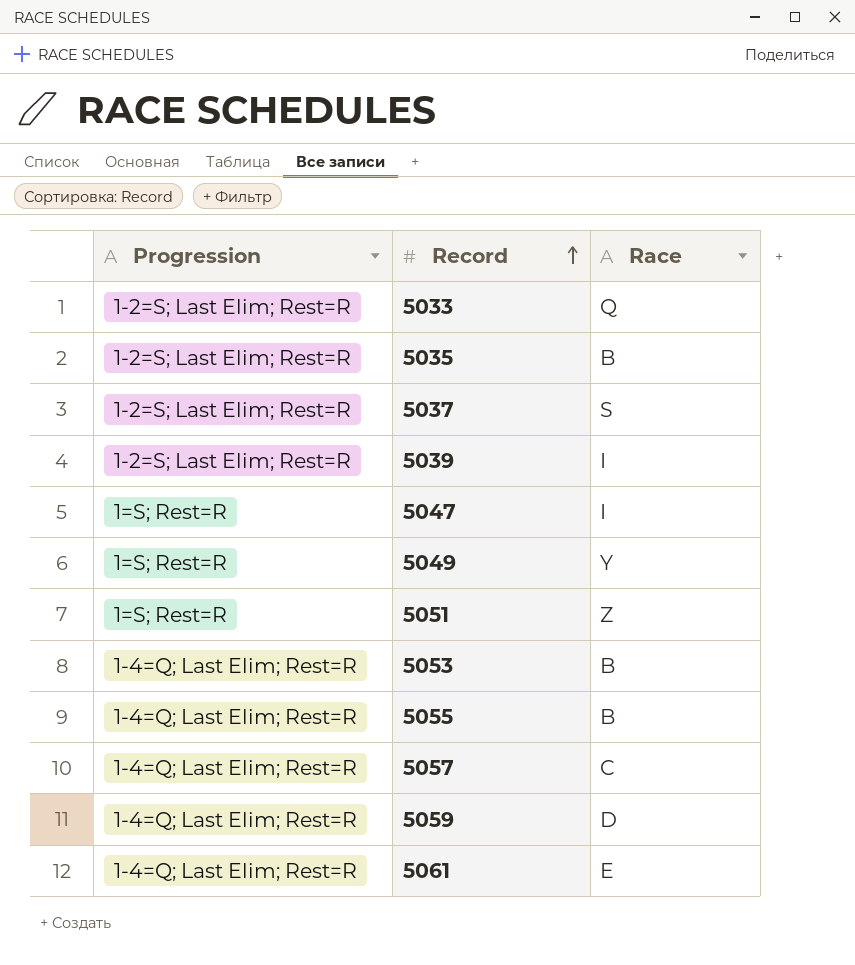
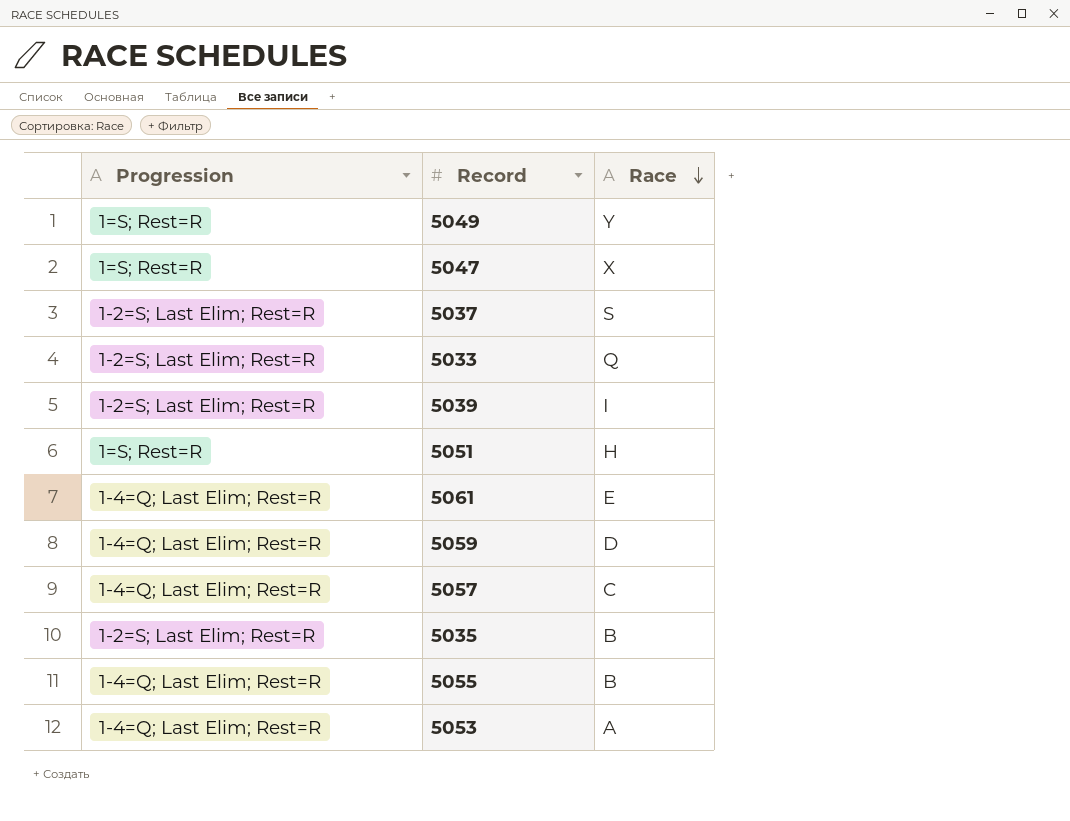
row order: Record ascending -> Race descending
5047 | Race: I -> X
5051 | Race: Z -> H
5053 | Race: B -> A

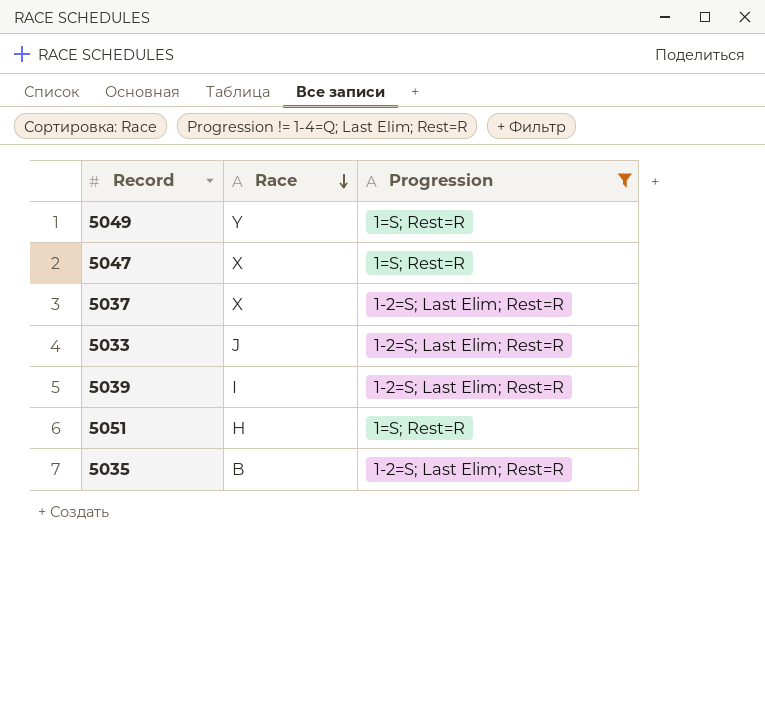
filter: none -> Progression != 1-4=Q; Last Elim; Rest=R
column Progression | position: 1 -> 3
5037 | Race: S -> X
5033 | Race: Q -> J

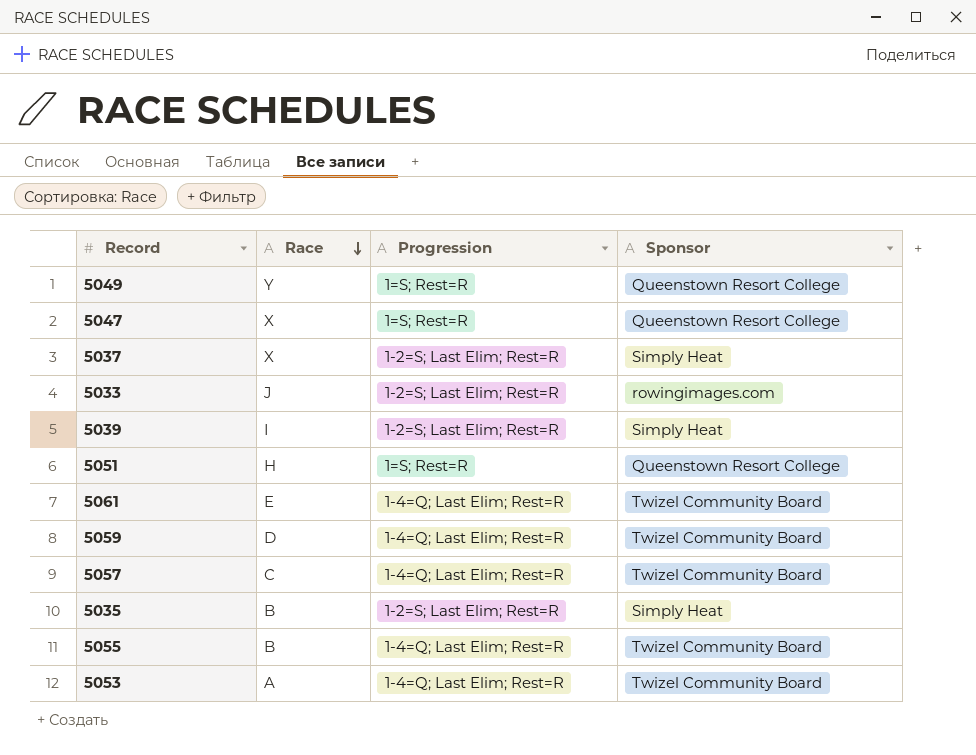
filter: Progression != 1-4=Q; Last Elim; Rest=R -> none
column Sponsor | position: none -> 4

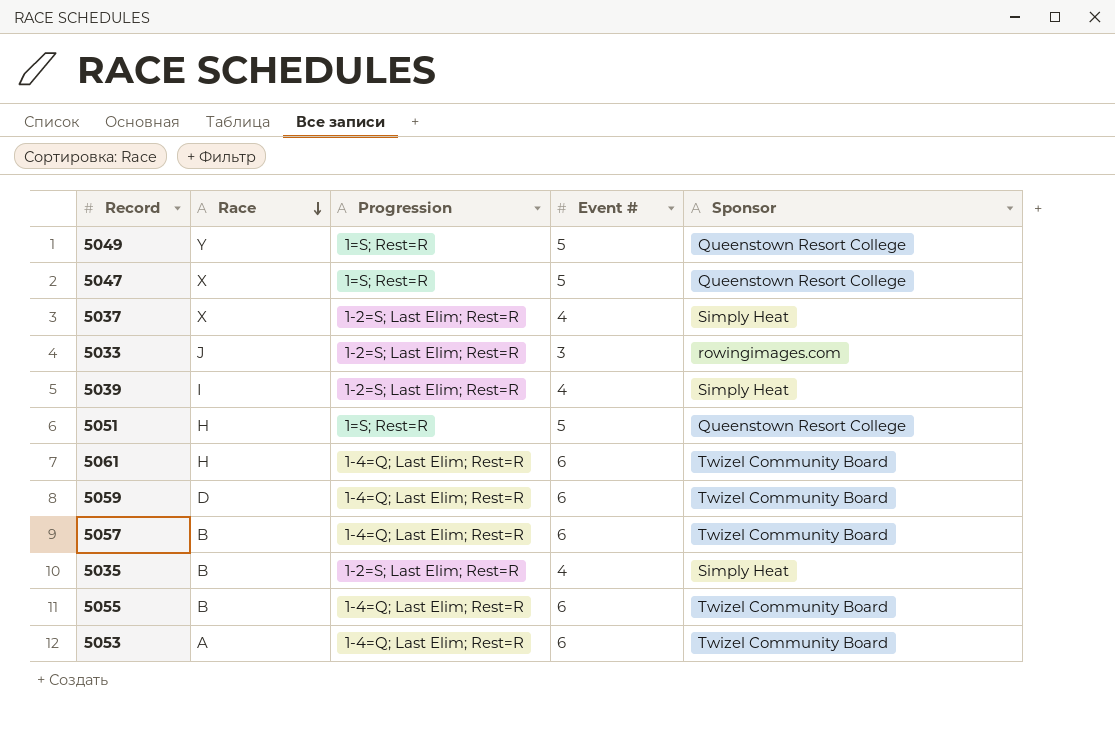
column Event # | position: none -> 4
5061 | Race: E -> H
5057 | Race: C -> B

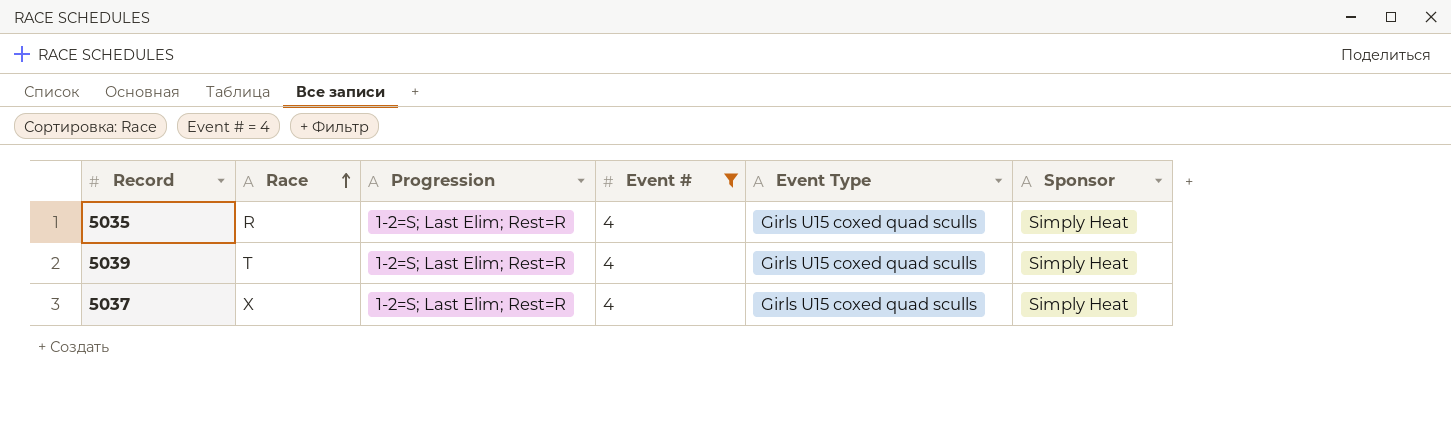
filter: none -> Event # = 4
row order: Race descending -> Race ascending
column Event Type | position: none -> 5
5035 | Race: B -> R
5039 | Race: I -> T

